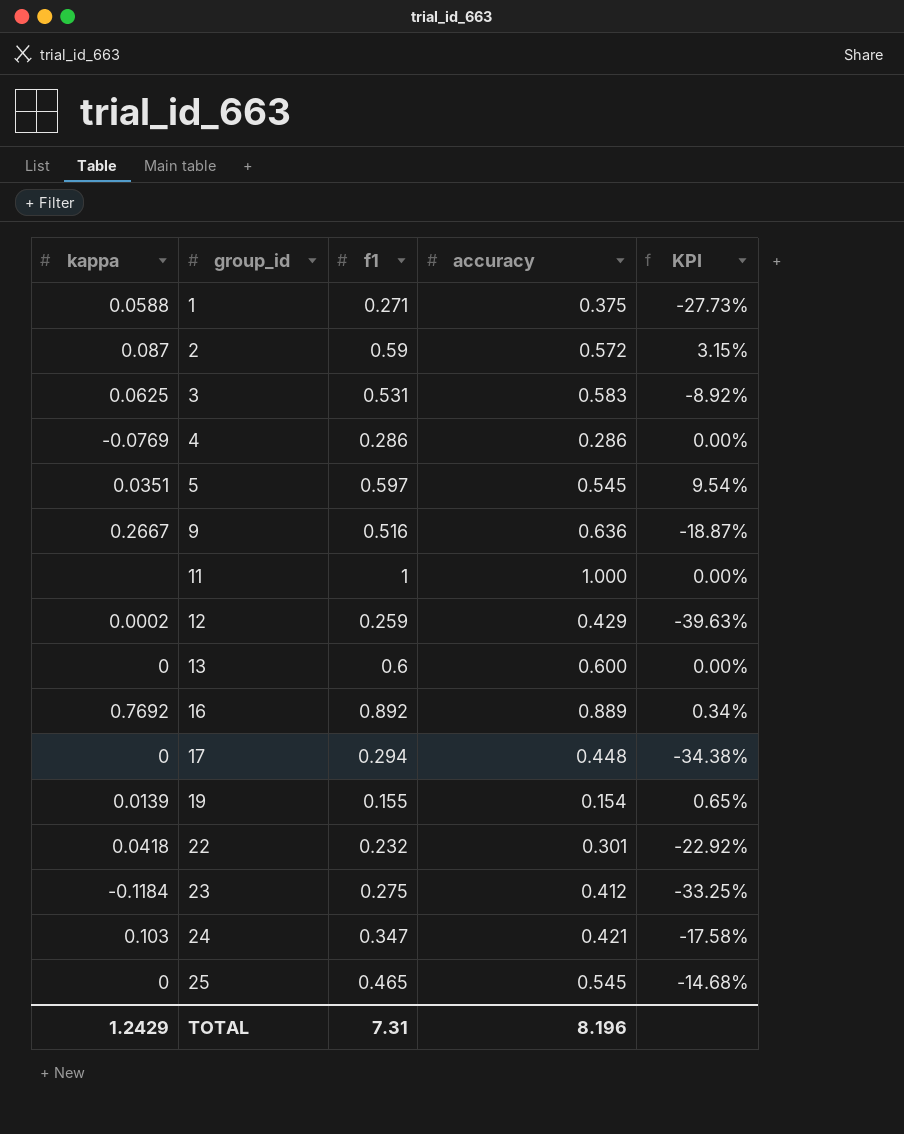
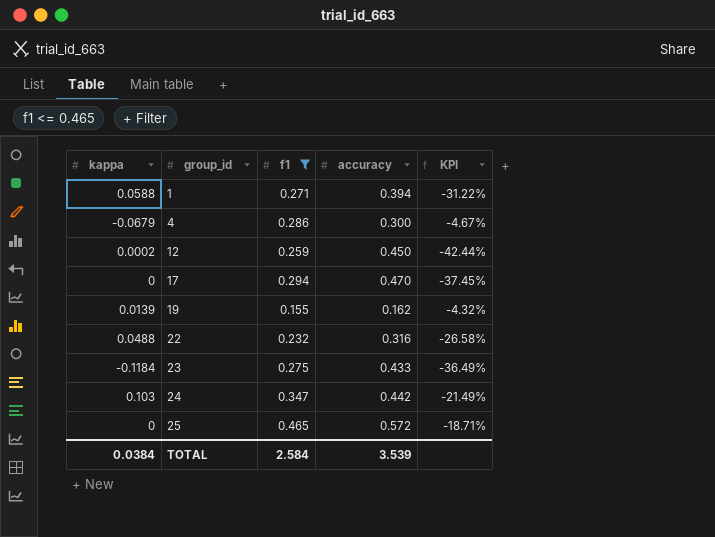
filter: none -> f1 <= 0.465
1 | accuracy: 0.375 -> 0.394
1 | KPI: -27.73% -> -31.22%
4 | kappa: -0.0769 -> -0.0679
4 | accuracy: 0.286 -> 0.300
4 | KPI: 0.00% -> -4.67%
12 | accuracy: 0.429 -> 0.450
12 | KPI: -39.63% -> -42.44%
17 | accuracy: 0.448 -> 0.470
17 | KPI: -34.38% -> -37.45%
19 | accuracy: 0.154 -> 0.162
19 | KPI: 0.65% -> -4.32%
22 | kappa: 0.0418 -> 0.0488
22 | accuracy: 0.301 -> 0.316
22 | KPI: -22.92% -> -26.58%
23 | accuracy: 0.412 -> 0.433
23 | KPI: -33.25% -> -36.49%
24 | accuracy: 0.421 -> 0.442
24 | KPI: -17.58% -> -21.49%
25 | accuracy: 0.545 -> 0.572
25 | KPI: -14.68% -> -18.71%
TOTAL | kappa: 1.2429 -> 0.0384
TOTAL | f1: 7.31 -> 2.584
TOTAL | accuracy: 8.196 -> 3.539

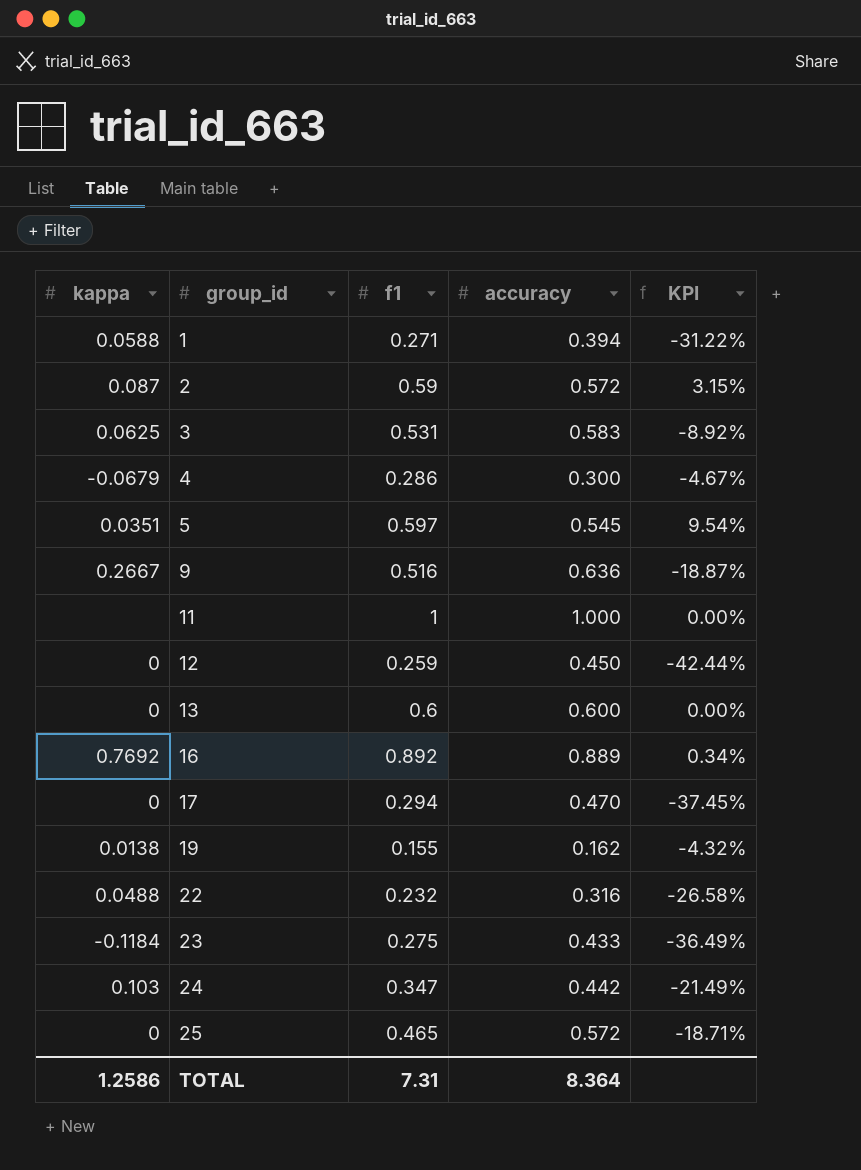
filter: f1 <= 0.465 -> none
12 | kappa: 0.0002 -> 0
19 | kappa: 0.0139 -> 0.0138
TOTAL | kappa: 0.0384 -> 1.2586
TOTAL | f1: 2.584 -> 7.31
TOTAL | accuracy: 3.539 -> 8.364

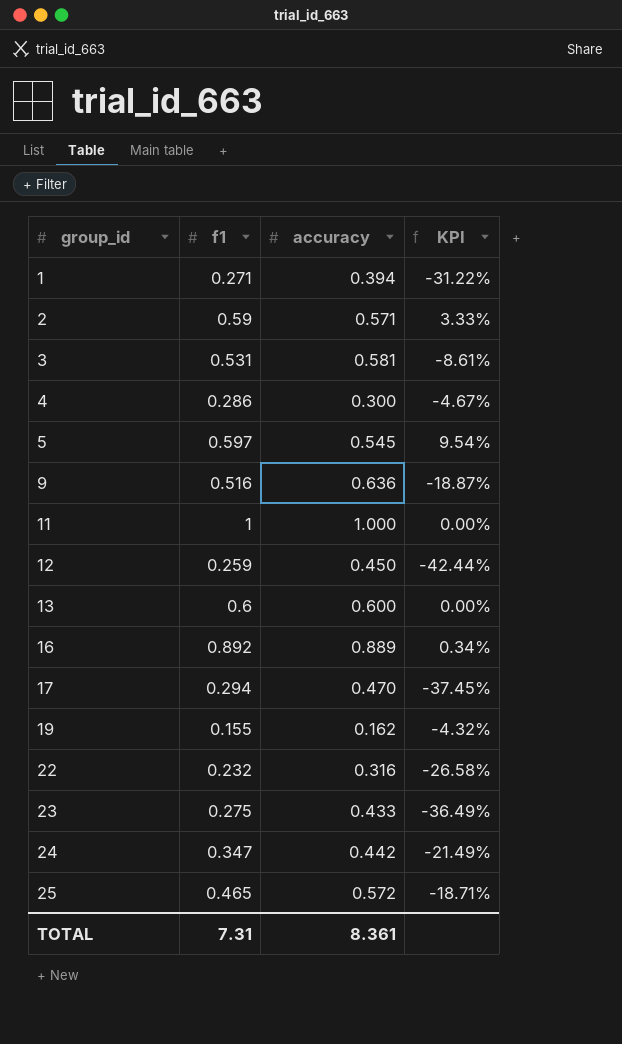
column kappa | position: 1 -> none
2 | accuracy: 0.572 -> 0.571
2 | KPI: 3.15% -> 3.33%
3 | accuracy: 0.583 -> 0.581
3 | KPI: -8.92% -> -8.61%
TOTAL | accuracy: 8.364 -> 8.361

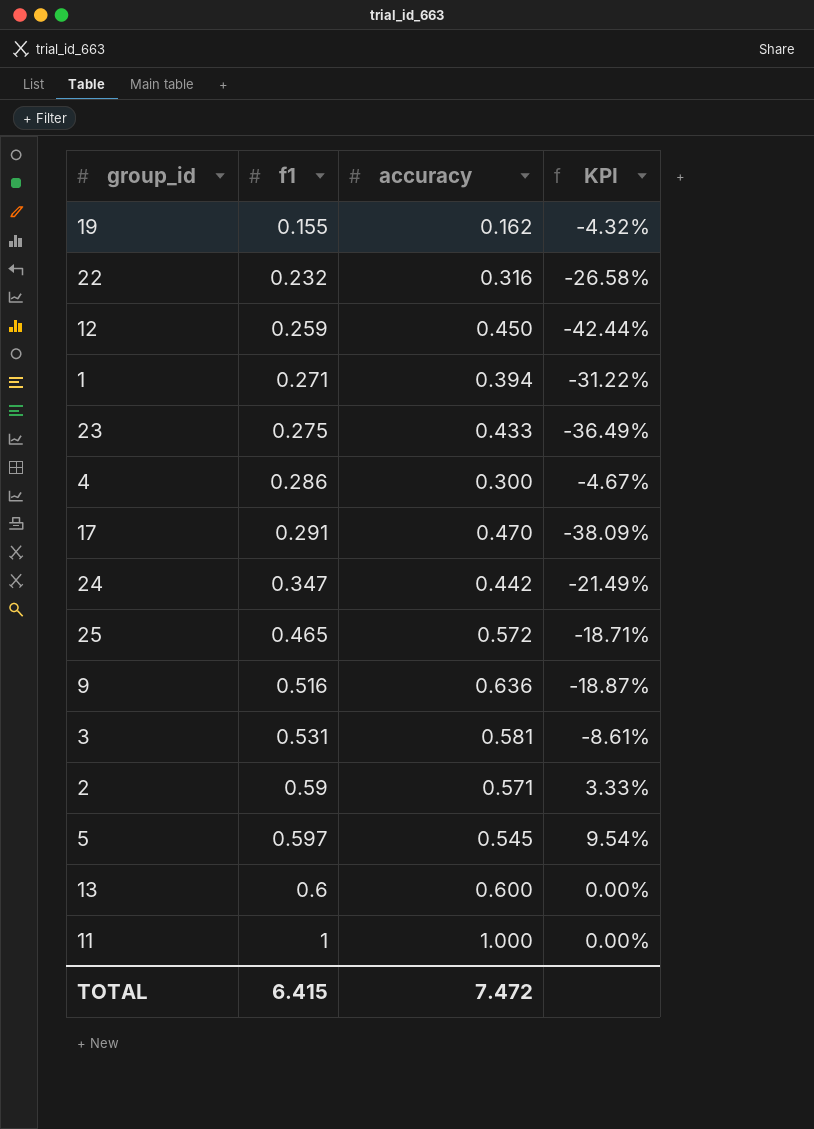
row order: group_id ascending -> f1 ascending
row 16: 0.892 | 0.889 | 0.34% -> none
17 | f1: 0.294 -> 0.291
17 | KPI: -37.45% -> -38.09%
TOTAL | f1: 7.31 -> 6.415
TOTAL | accuracy: 8.361 -> 7.472

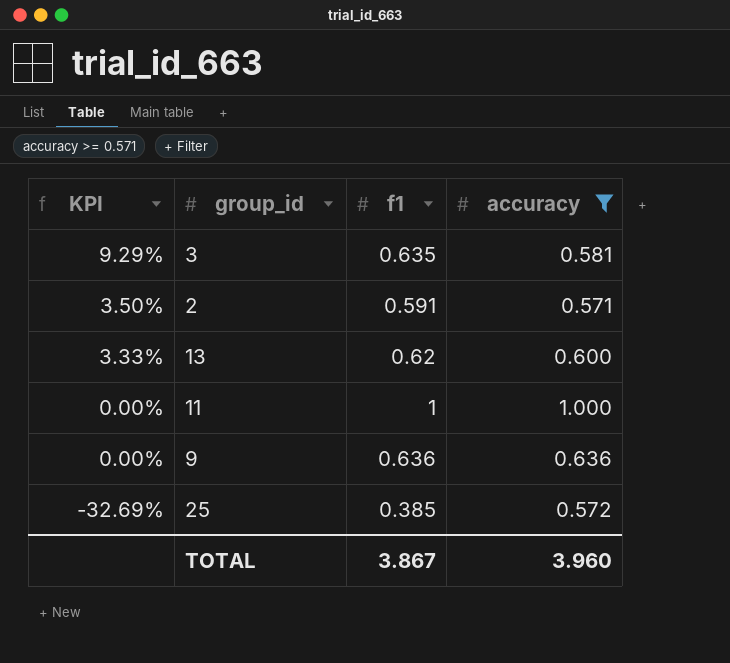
filter: none -> accuracy >= 0.571
row order: f1 ascending -> KPI descending
column KPI | position: 4 -> 1
3 | KPI: -8.61% -> 9.29%
3 | f1: 0.531 -> 0.635
2 | KPI: 3.33% -> 3.50%
2 | f1: 0.59 -> 0.591
13 | KPI: 0.00% -> 3.33%
13 | f1: 0.6 -> 0.62
9 | KPI: -18.87% -> 0.00%
9 | f1: 0.516 -> 0.636
25 | KPI: -18.71% -> -32.69%
25 | f1: 0.465 -> 0.385
TOTAL | f1: 6.415 -> 3.867
TOTAL | accuracy: 7.472 -> 3.960

